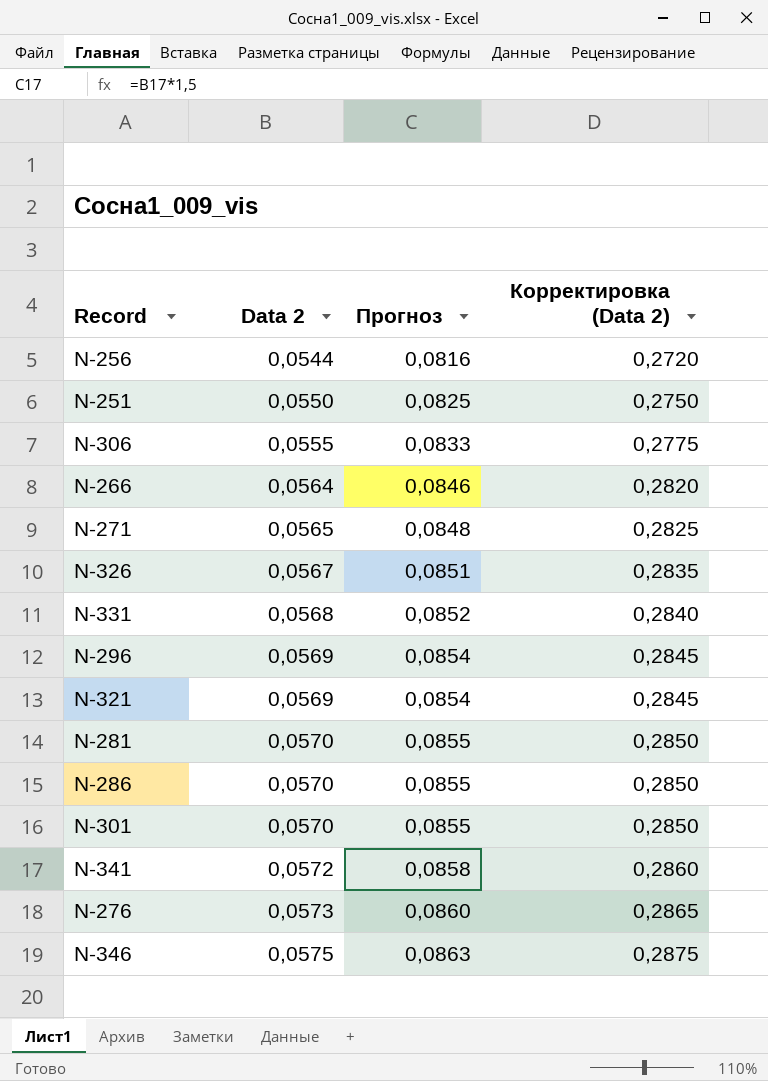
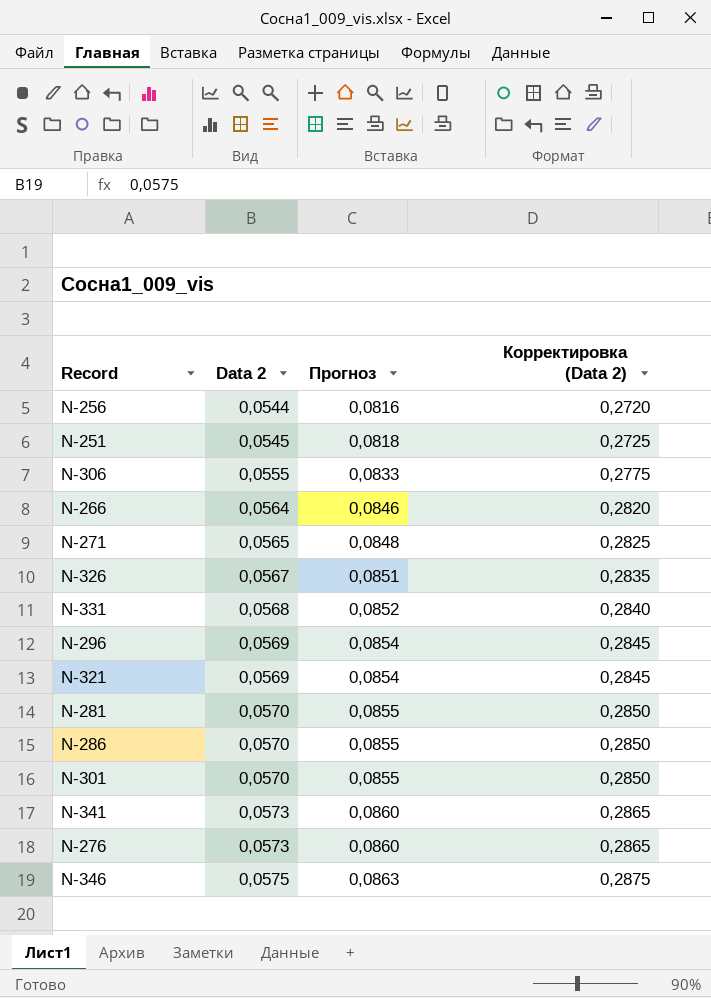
N-251 | Data 2: 0,0550 -> 0,0545
N-251 | Прогноз: 0,0825 -> 0,0818
N-251 | Корректировка (Data 2): 0,2750 -> 0,2725
N-341 | Data 2: 0,0572 -> 0,0573
N-341 | Прогноз: 0,0858 -> 0,0860
N-341 | Корректировка (Data 2): 0,2860 -> 0,2865

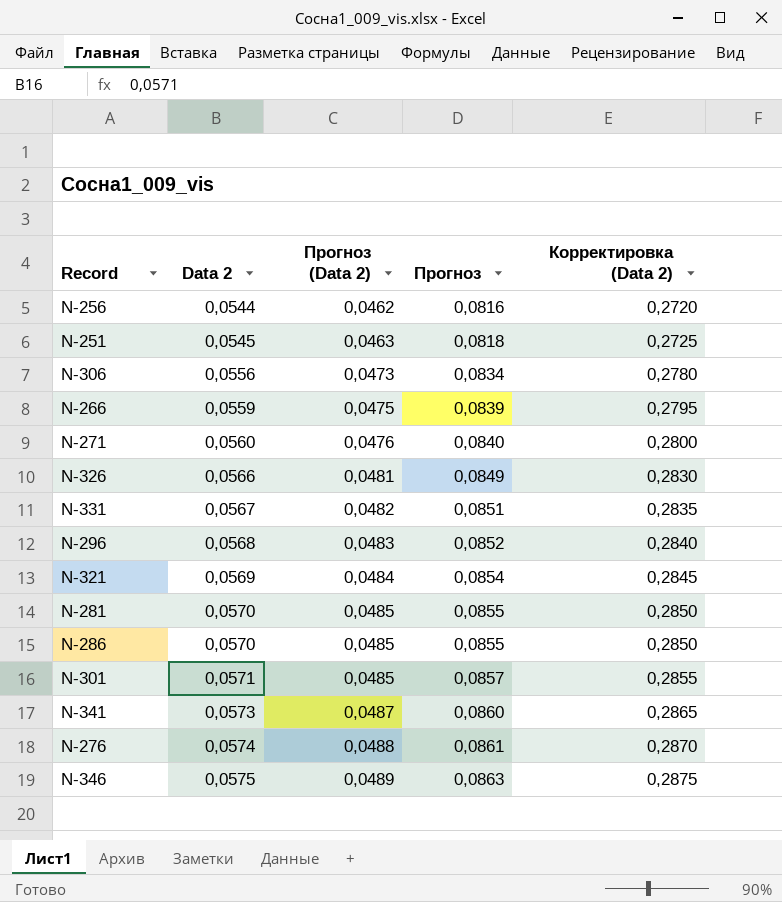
column Прогноз (Data 2) | formula: none -> [Data 2] * 0,85
N-306 | Data 2: 0,0555 -> 0,0556
N-306 | Прогноз: 0,0833 -> 0,0834
N-306 | Корректировка (Data 2): 0,2775 -> 0,2780
N-266 | Data 2: 0,0564 -> 0,0559
N-266 | Прогноз: 0,0846 -> 0,0839
N-266 | Корректировка (Data 2): 0,2820 -> 0,2795
N-271 | Data 2: 0,0565 -> 0,0560
N-271 | Прогноз: 0,0848 -> 0,0840
N-271 | Корректировка (Data 2): 0,2825 -> 0,2800
N-326 | Data 2: 0,0567 -> 0,0566
N-326 | Прогноз: 0,0851 -> 0,0849
N-326 | Корректировка (Data 2): 0,2835 -> 0,2830
N-331 | Data 2: 0,0568 -> 0,0567
N-331 | Прогноз: 0,0852 -> 0,0851
N-331 | Корректировка (Data 2): 0,2840 -> 0,2835
N-296 | Data 2: 0,0569 -> 0,0568
N-296 | Прогноз: 0,0854 -> 0,0852
N-296 | Корректировка (Data 2): 0,2845 -> 0,2840
N-301 | Data 2: 0,0570 -> 0,0571
N-301 | Прогноз: 0,0855 -> 0,0857
N-301 | Корректировка (Data 2): 0,2850 -> 0,2855
N-276 | Data 2: 0,0573 -> 0,0574
N-276 | Прогноз: 0,0860 -> 0,0861
N-276 | Корректировка (Data 2): 0,2865 -> 0,2870

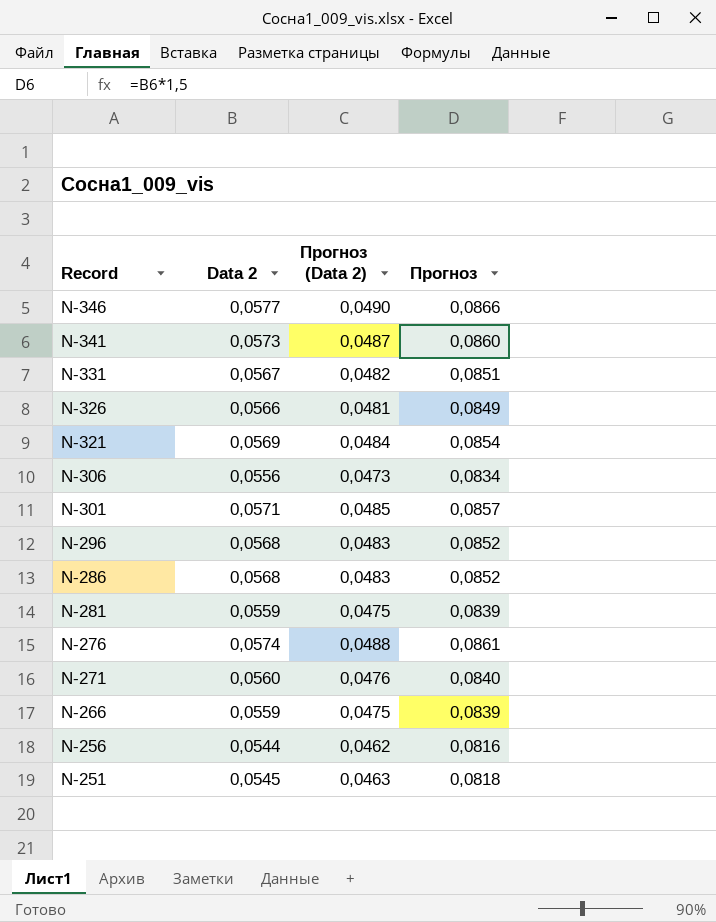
row order: Data 2 ascending -> Record descending
column Корректировка (Data 2) | formula: [Data 2] * 5 -> none
N-346 | Data 2: 0,0575 -> 0,0577
N-346 | Прогноз (Data 2): 0,0489 -> 0,0490
N-346 | Прогноз: 0,0863 -> 0,0866
N-286 | Data 2: 0,0570 -> 0,0568
N-286 | Прогноз (Data 2): 0,0485 -> 0,0483
N-286 | Прогноз: 0,0855 -> 0,0852
N-281 | Data 2: 0,0570 -> 0,0559
N-281 | Прогноз (Data 2): 0,0485 -> 0,0475
N-281 | Прогноз: 0,0855 -> 0,0839

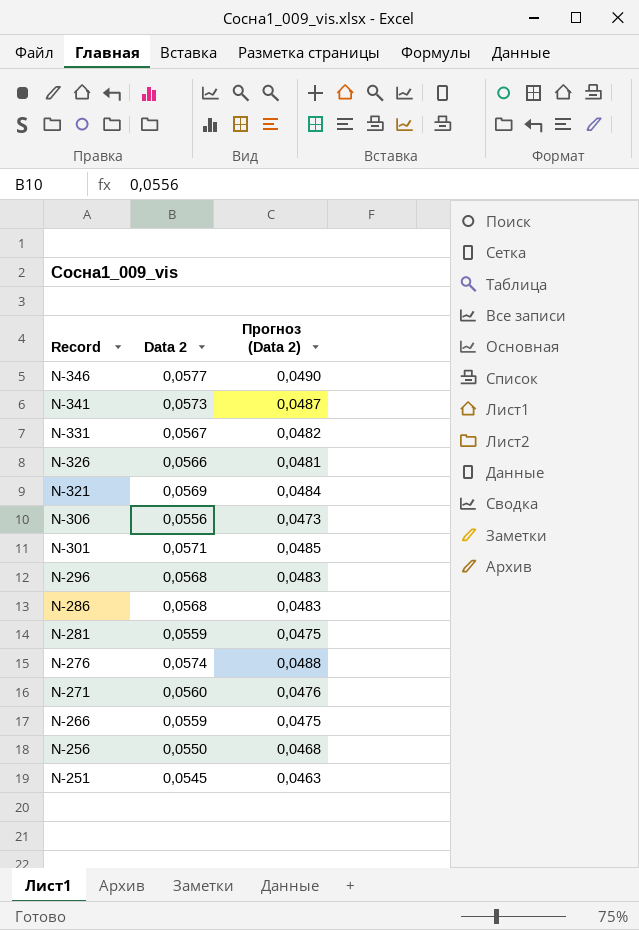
column Прогноз | formula: [Data 2] * 1,5 -> none
N-256 | Data 2: 0,0544 -> 0,0550
N-256 | Прогноз (Data 2): 0,0462 -> 0,0468

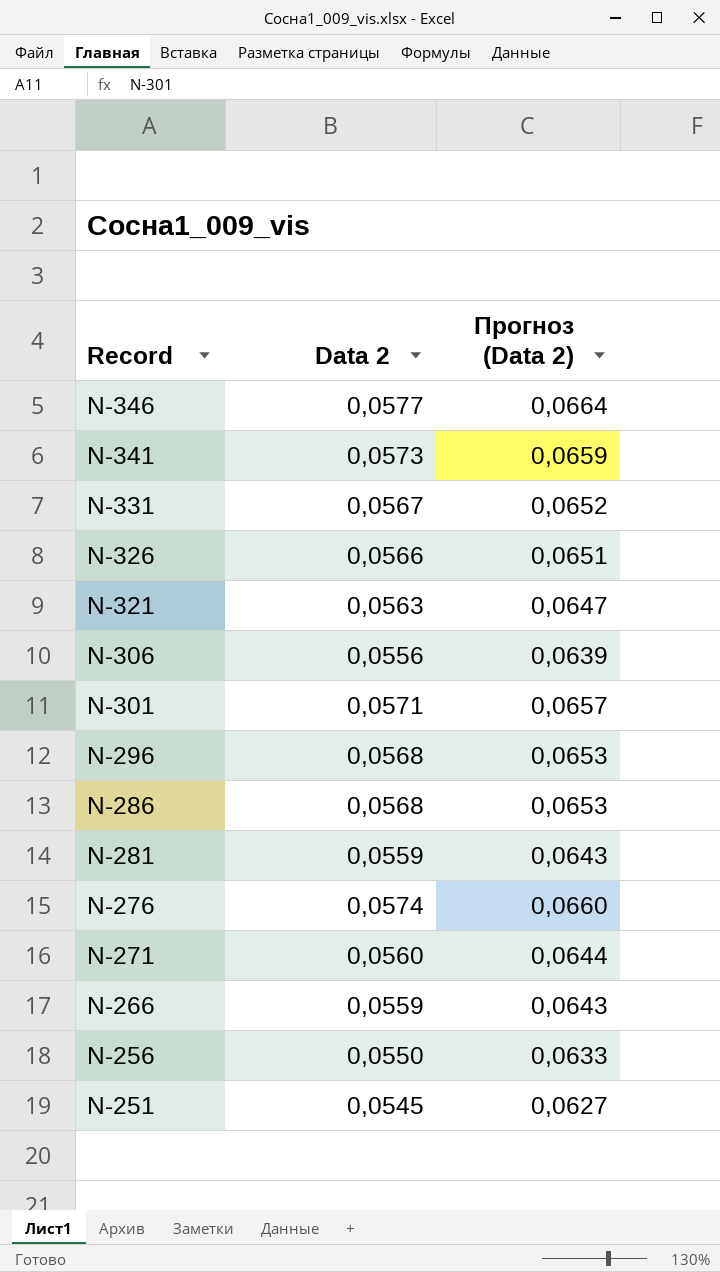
column Прогноз (Data 2) | formula: [Data 2] * 0,85 -> [Data 2] * 1,15
N-321 | Data 2: 0,0569 -> 0,0563

